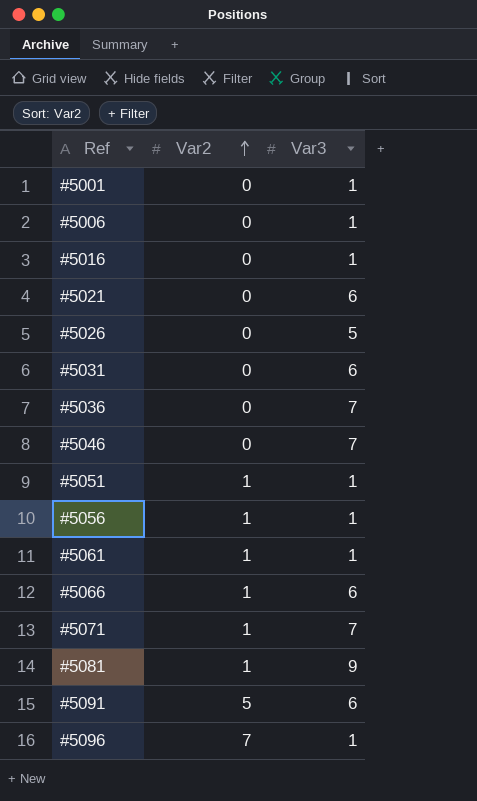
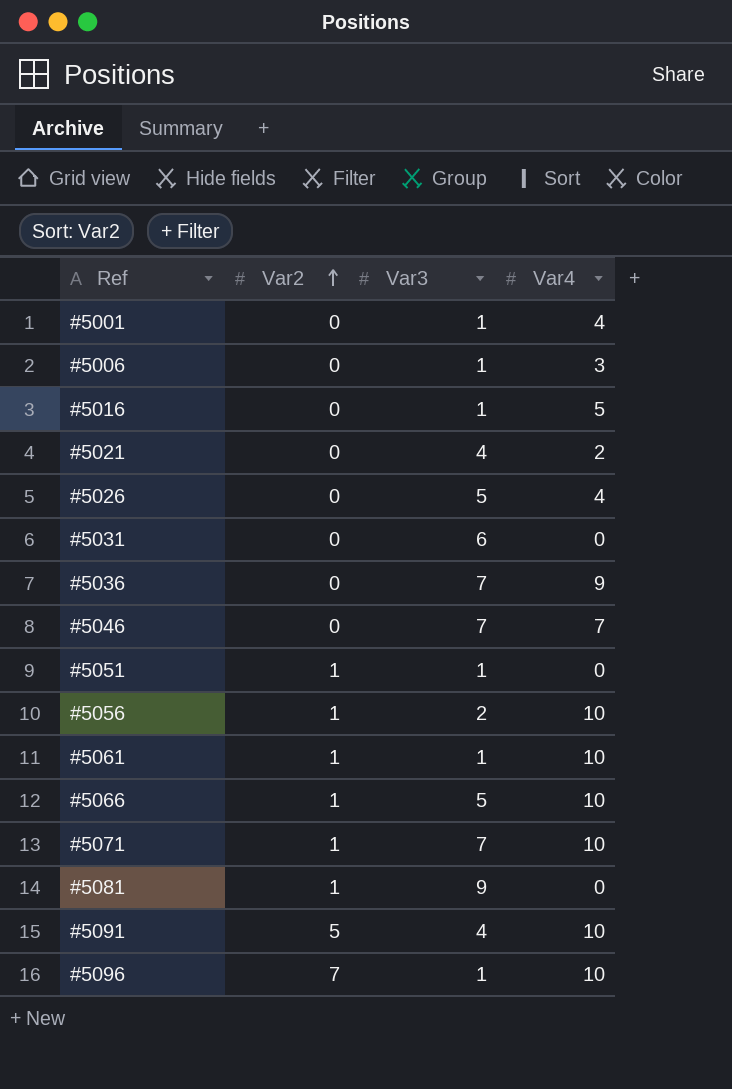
column Var4 | position: none -> 4
#5021 | Var3: 6 -> 4
#5056 | Var3: 1 -> 2
#5066 | Var3: 6 -> 5
#5091 | Var3: 6 -> 4

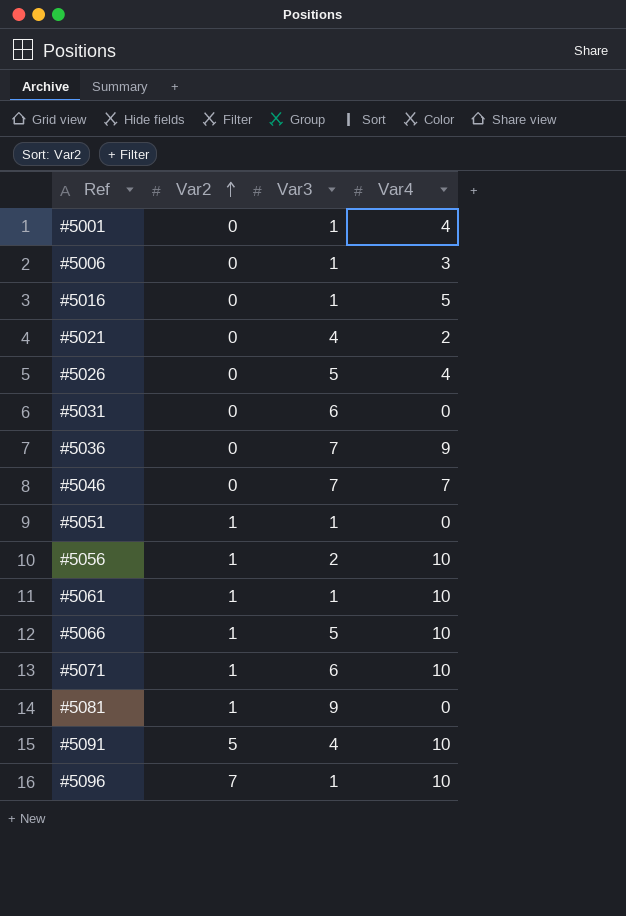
#5071 | Var3: 7 -> 6

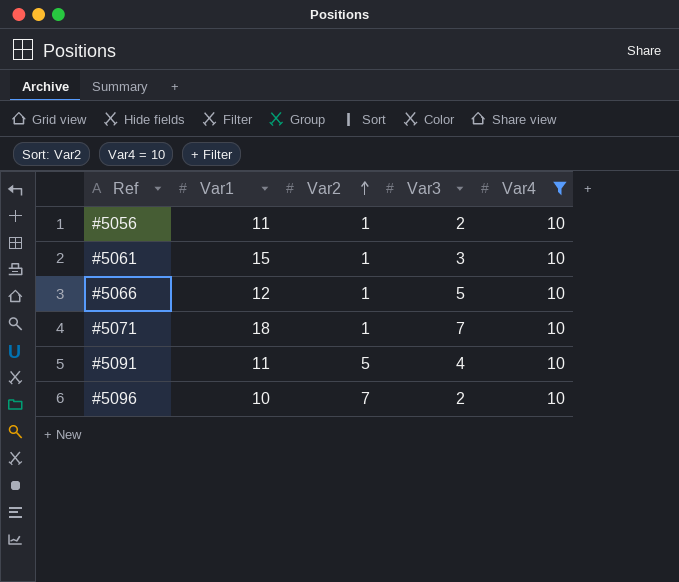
filter: none -> Var4 = 10
column Var1 | position: none -> 2
#5061 | Var3: 1 -> 3
#5071 | Var3: 6 -> 7
#5096 | Var3: 1 -> 2

